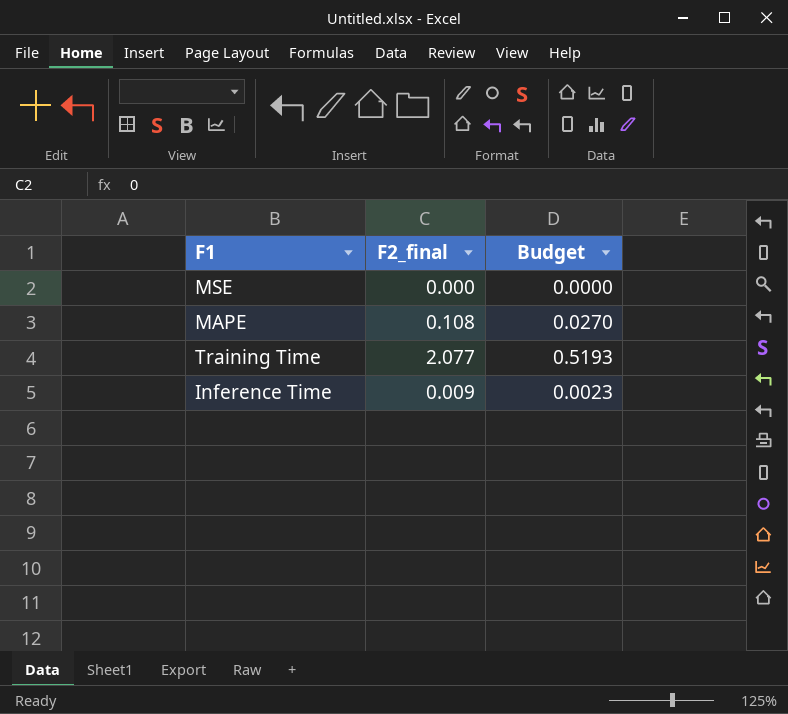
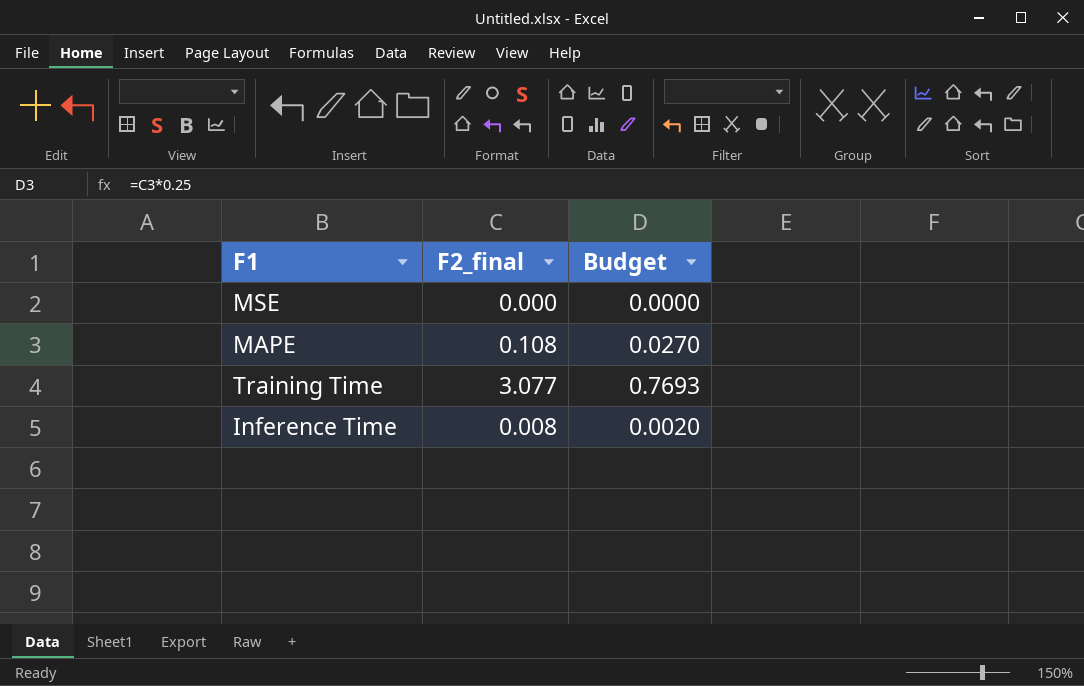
Training Time | F2_final: 2.077 -> 3.077
Training Time | Budget: 0.5193 -> 0.7693
Inference Time | F2_final: 0.009 -> 0.008
Inference Time | Budget: 0.0023 -> 0.0020

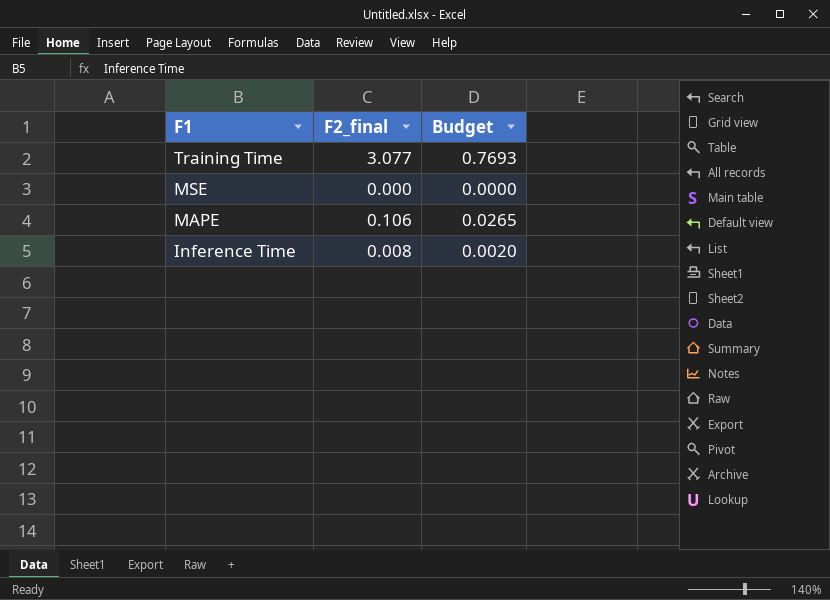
row order: none -> F1 descending
MAPE | F2_final: 0.108 -> 0.106
MAPE | Budget: 0.0270 -> 0.0265

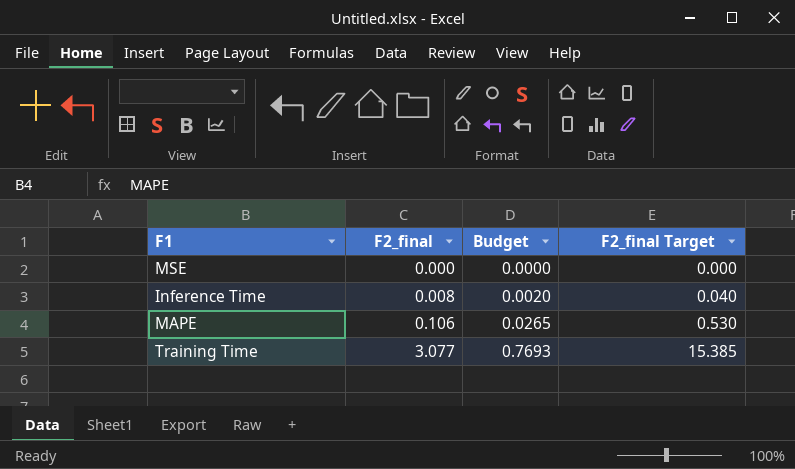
row order: F1 descending -> F2_final ascending
column F2_final Target | formula: none -> [F2_final] * 5

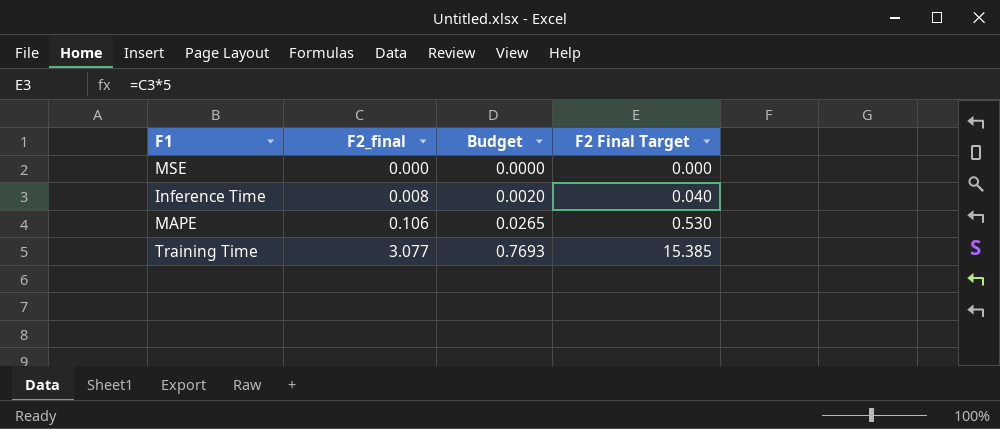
column name: F2_final Target -> F2 Final Target

